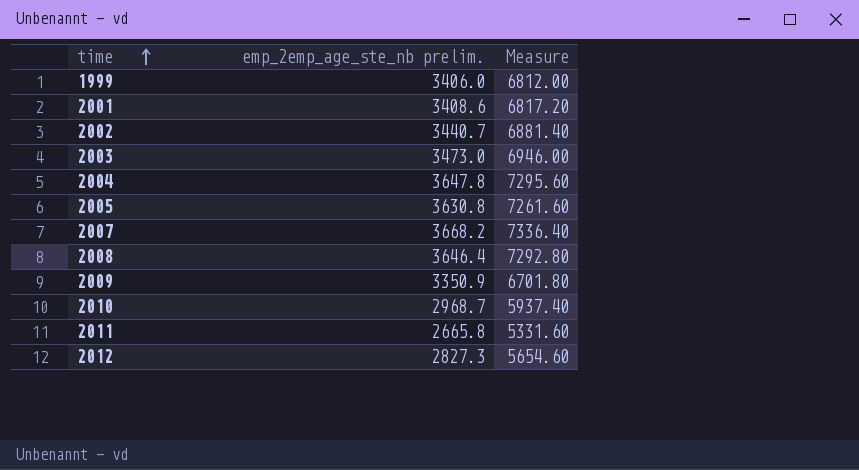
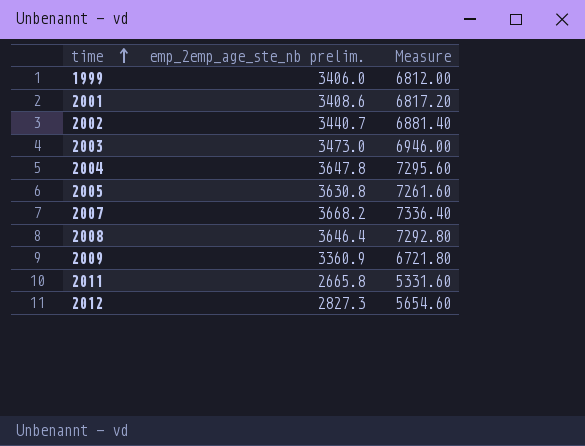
row 2010: 2968.7 | 5937.40 -> none
2009 | emp_2emp_age_ste_nb prelim.: 3350.9 -> 3360.9
2009 | Measure: 6701.80 -> 6721.80

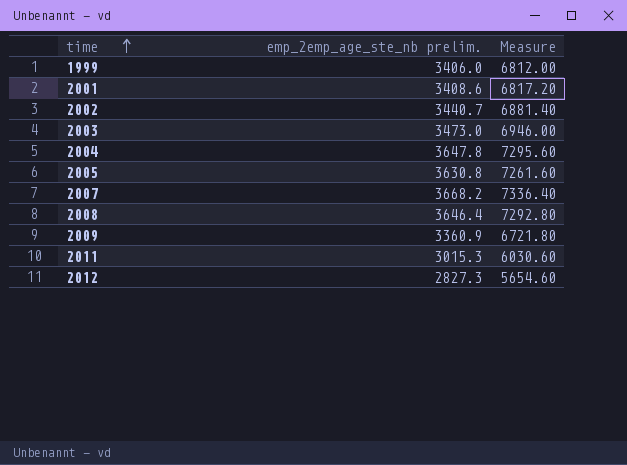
2011 | emp_2emp_age_ste_nb prelim.: 2665.8 -> 3015.3
2011 | Measure: 5331.60 -> 6030.60

